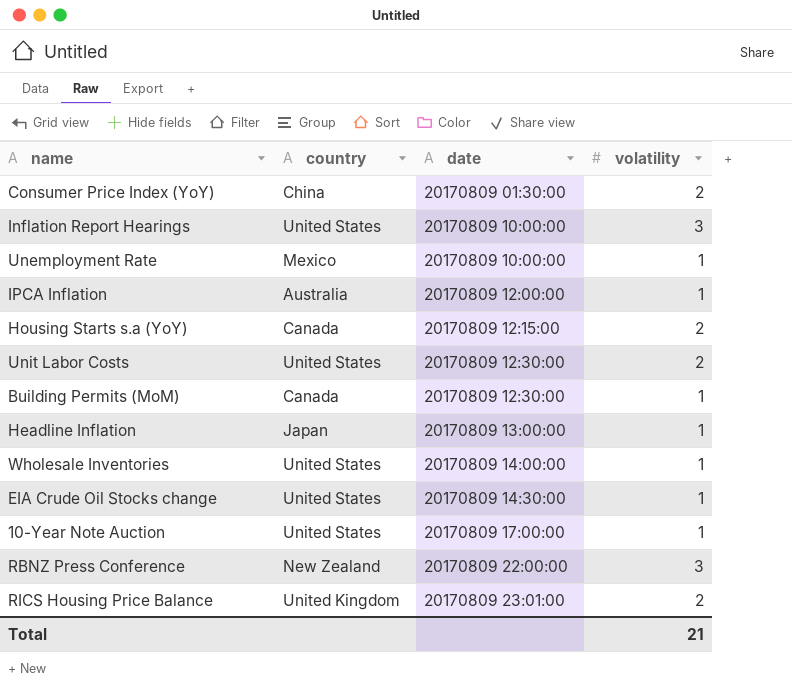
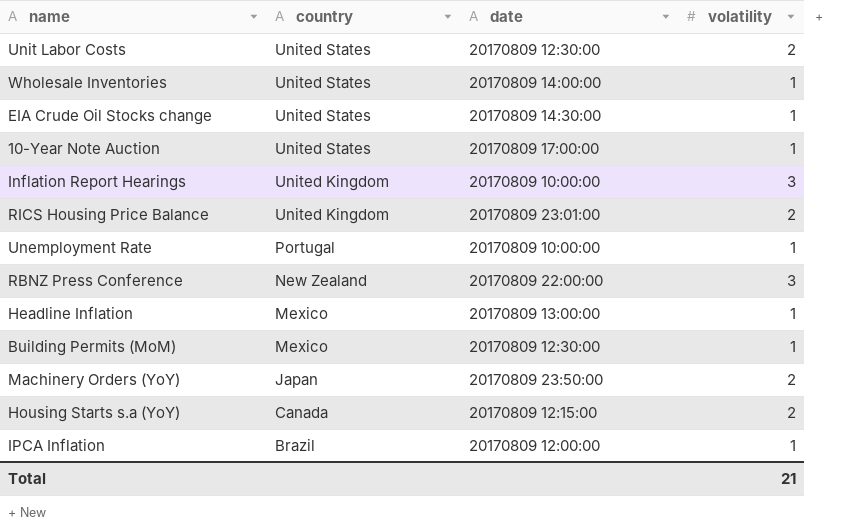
row order: date ascending -> country descending
row Consumer Price Index (YoY): China | 20170809 01:30:00 | 2 -> none
Inflation Report Hearings | country: United States -> United Kingdom
Unemployment Rate | country: Mexico -> Portugal
Headline Inflation | country: Japan -> Mexico
Building Permits (MoM) | country: Canada -> Mexico
row Machinery Orders (YoY): none -> Japan | 20170809 23:50:00 | 2
IPCA Inflation | country: Australia -> Brazil

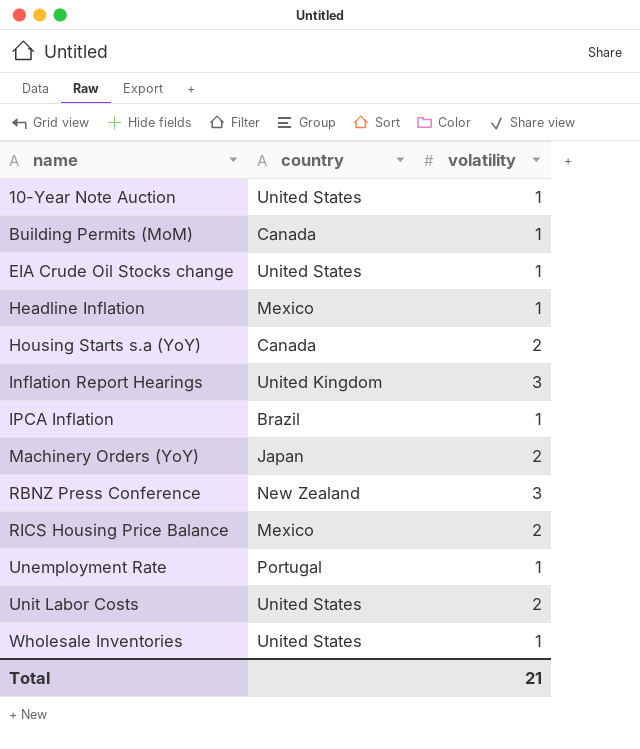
row order: country descending -> name ascending
column date | position: 3 -> none
Building Permits (MoM) | country: Mexico -> Canada
RICS Housing Price Balance | country: United Kingdom -> Mexico

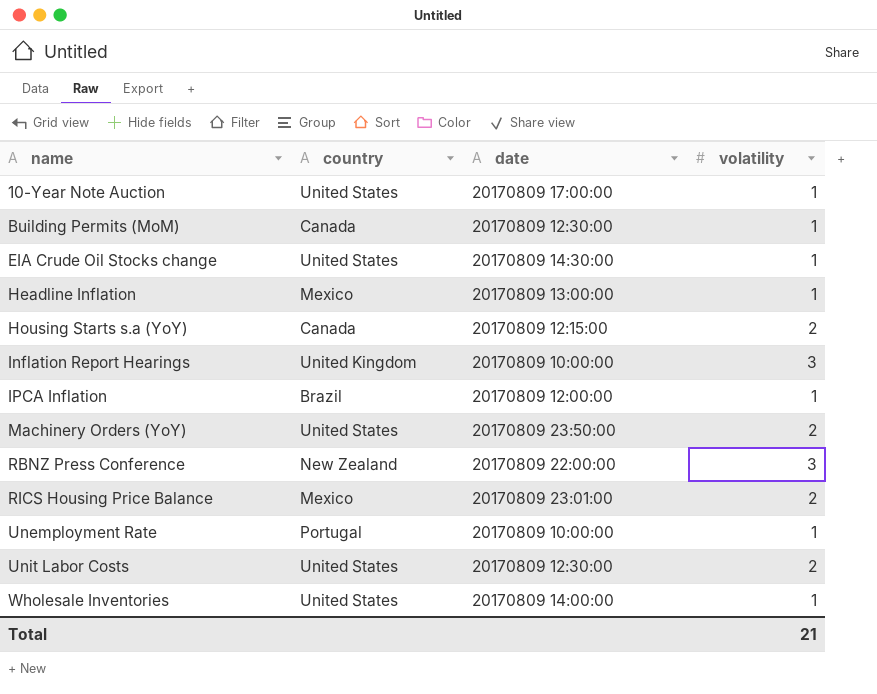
column date | position: none -> 3
Machinery Orders (YoY) | country: Japan -> United States

